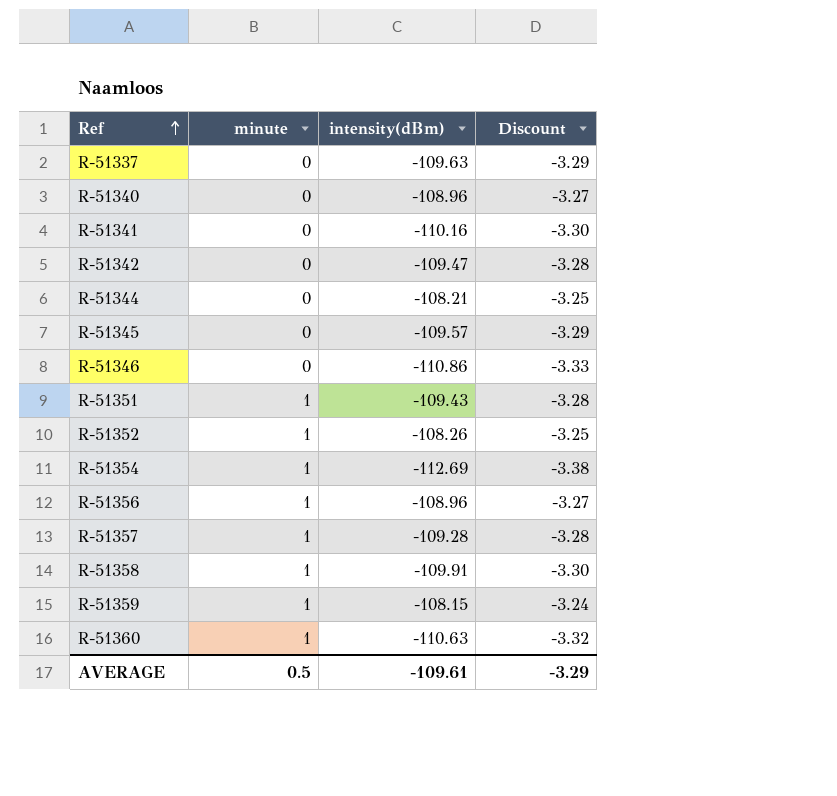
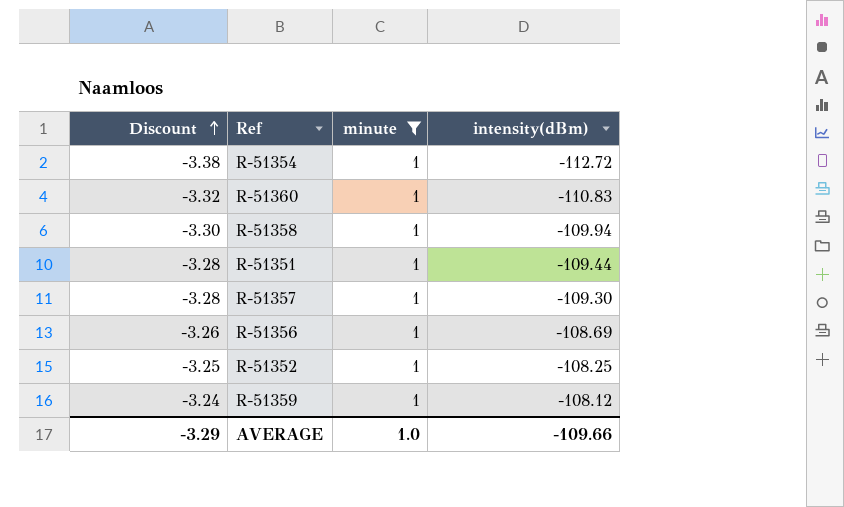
filter: none -> minute = 1
row order: Ref ascending -> Discount ascending
column Discount | position: 4 -> 1
R-51354 | intensity(dBm): -112.69 -> -112.72
R-51360 | intensity(dBm): -110.63 -> -110.83
R-51358 | intensity(dBm): -109.91 -> -109.94
R-51351 | intensity(dBm): -109.43 -> -109.44
R-51357 | intensity(dBm): -109.28 -> -109.30
R-51356 | Discount: -3.27 -> -3.26
R-51356 | intensity(dBm): -108.96 -> -108.69
R-51352 | intensity(dBm): -108.26 -> -108.25
R-51359 | intensity(dBm): -108.15 -> -108.12
AVERAGE | minute: 0.5 -> 1.0
AVERAGE | intensity(dBm): -109.61 -> -109.66

